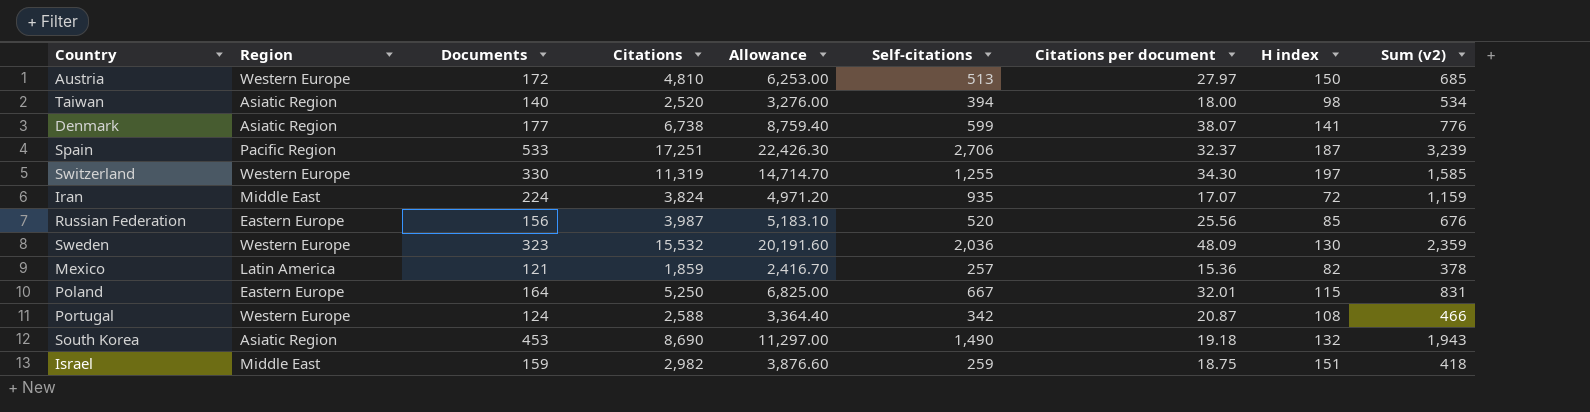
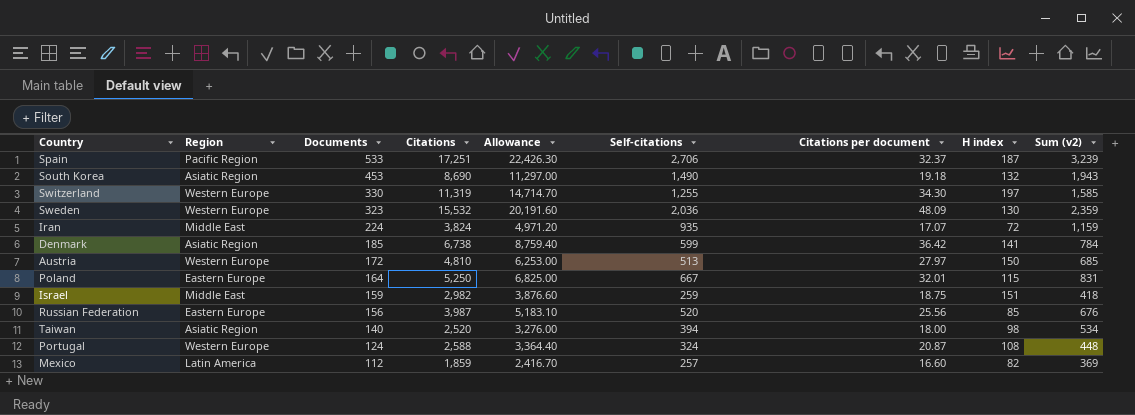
row order: none -> Documents descending
Denmark | Documents: 177 -> 185
Denmark | Citations per document: 38.07 -> 36.42
Denmark | Sum (v2): 776 -> 784
Portugal | Self-citations: 342 -> 324
Portugal | Sum (v2): 466 -> 448
Mexico | Documents: 121 -> 112
Mexico | Citations per document: 15.36 -> 16.60
Mexico | Sum (v2): 378 -> 369

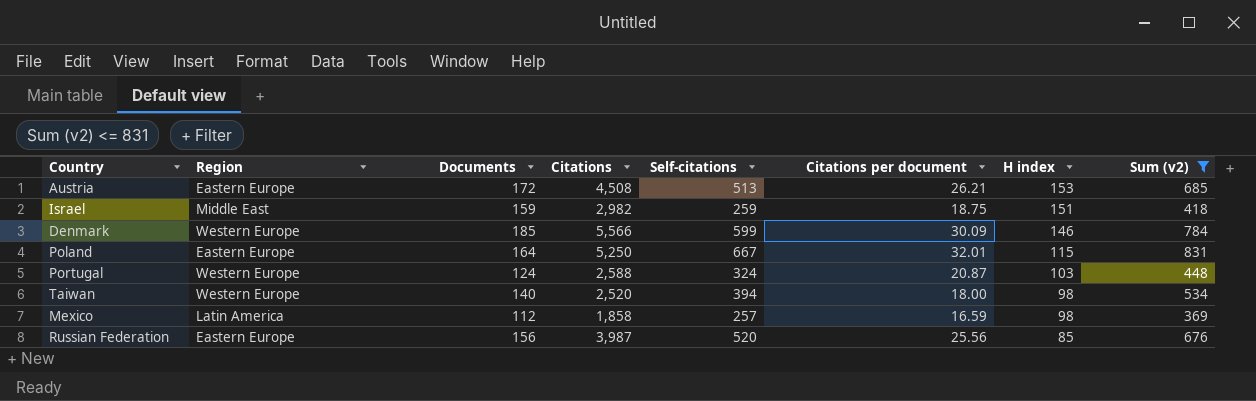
filter: none -> Sum (v2) <= 831
row order: Documents descending -> H index descending
column Allowance | formula: [Citations] * 1.3 -> none
Austria | Region: Western Europe -> Eastern Europe
Austria | Citations: 4,810 -> 4,508
Austria | Citations per document: 27.97 -> 26.21
Austria | H index: 150 -> 153
Denmark | Region: Asiatic Region -> Western Europe
Denmark | Citations: 6,738 -> 5,566
Denmark | Citations per document: 36.42 -> 30.09
Denmark | H index: 141 -> 146
Portugal | H index: 108 -> 103
Taiwan | Region: Asiatic Region -> Western Europe
Mexico | Citations: 1,859 -> 1,858
Mexico | Citations per document: 16.60 -> 16.59
Mexico | H index: 82 -> 98

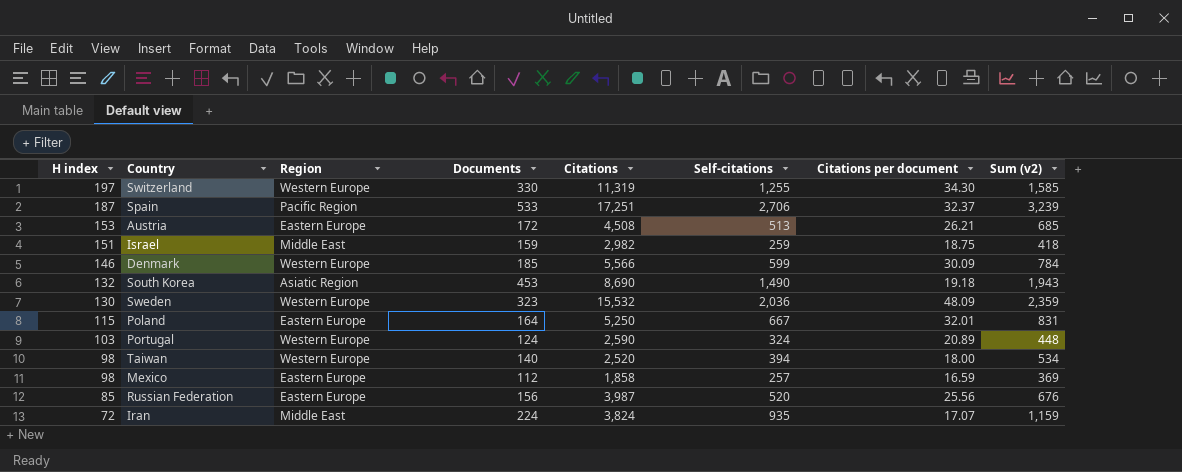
filter: Sum (v2) <= 831 -> none
column H index | position: 7 -> 1
Portugal | Citations: 2,588 -> 2,590
Portugal | Citations per document: 20.87 -> 20.89
Mexico | Region: Latin America -> Eastern Europe

